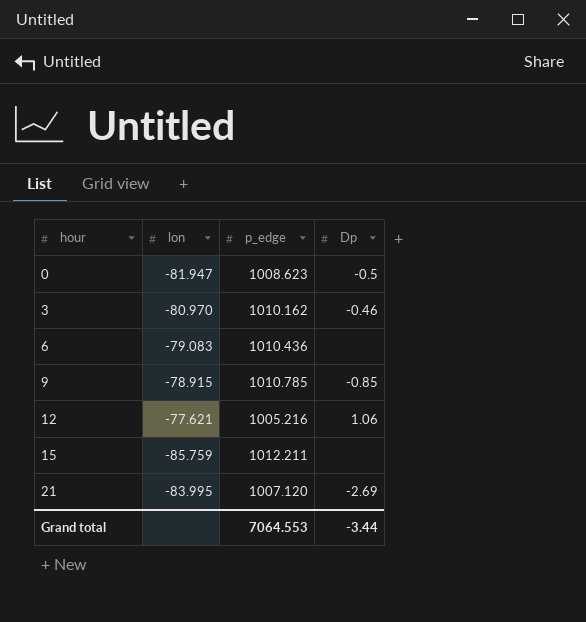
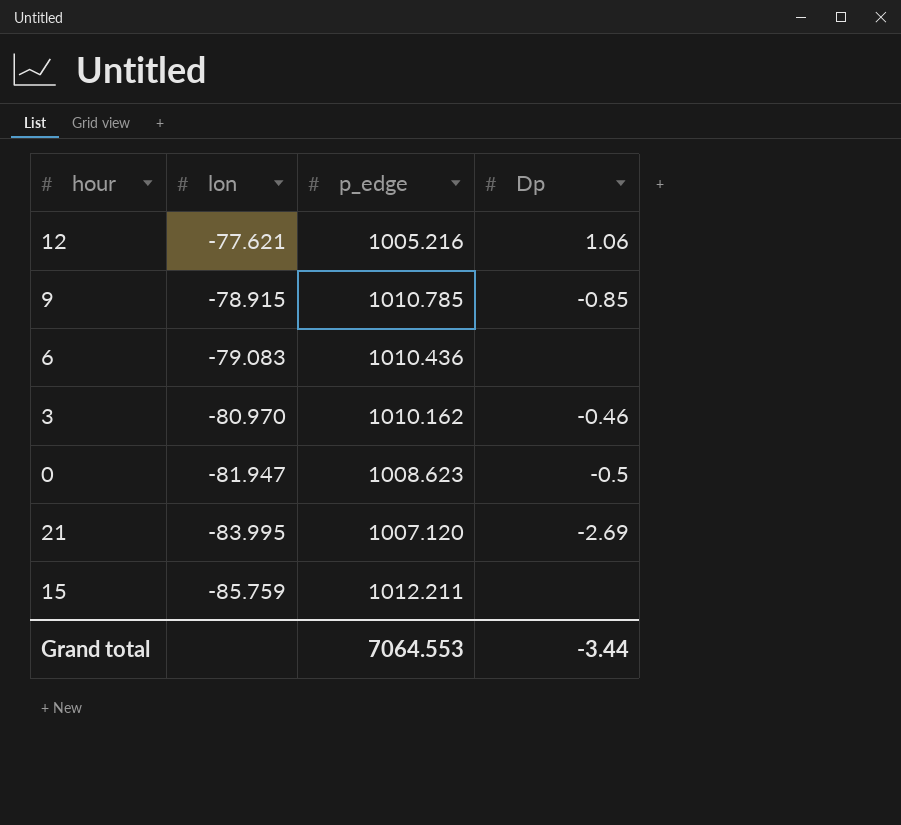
row order: hour ascending -> lon descending

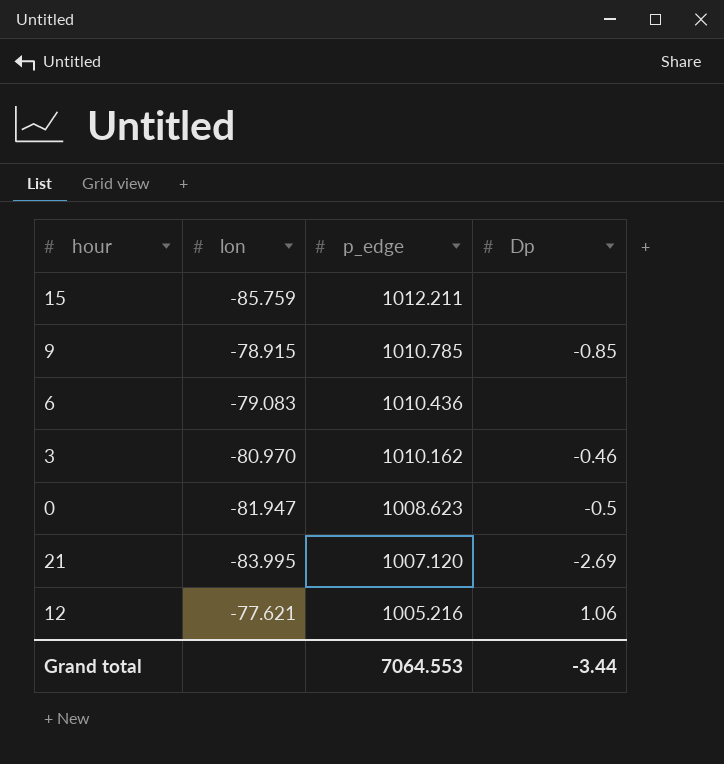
row order: lon descending -> p_edge descending

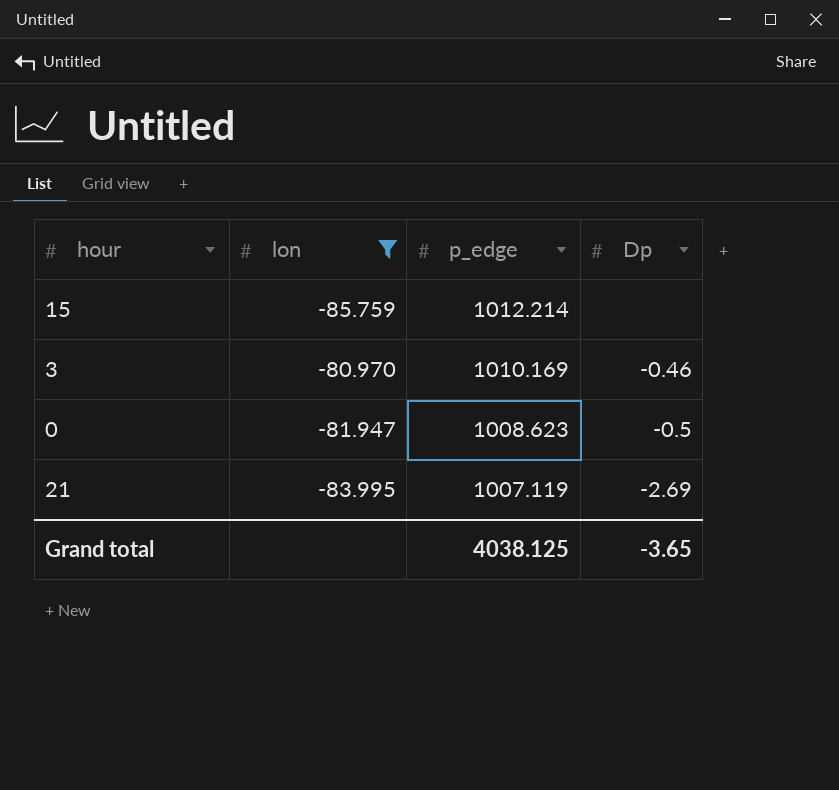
filter: none -> lon <= -80.970
15 | p_edge: 1012.211 -> 1012.214
3 | p_edge: 1010.162 -> 1010.169
21 | p_edge: 1007.120 -> 1007.119
Grand total | p_edge: 7064.553 -> 4038.125
Grand total | Dp: -3.44 -> -3.65

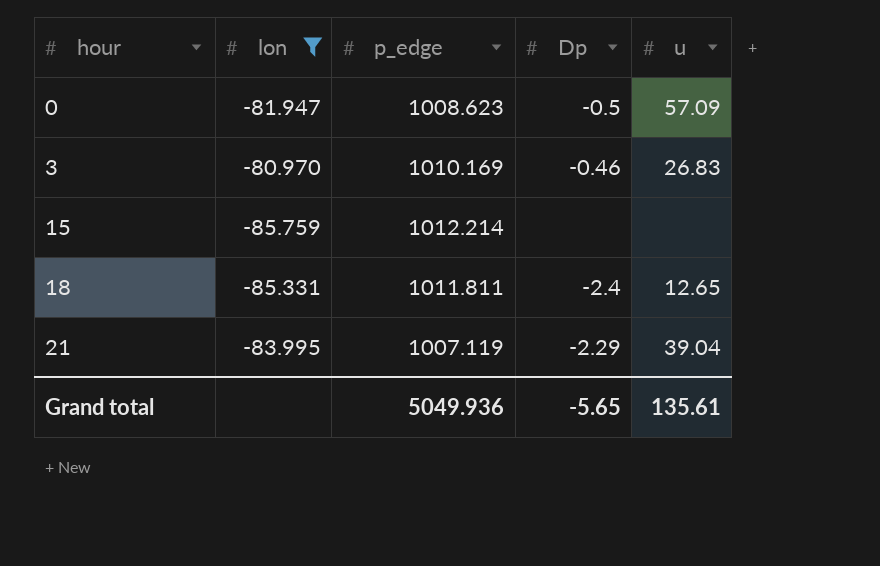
row order: p_edge descending -> hour ascending
column u | position: none -> 5
row 18: none -> -85.331 | 1011.811 | -2.4 | 12.65
21 | Dp: -2.69 -> -2.29
Grand total | p_edge: 4038.125 -> 5049.936
Grand total | Dp: -3.65 -> -5.65

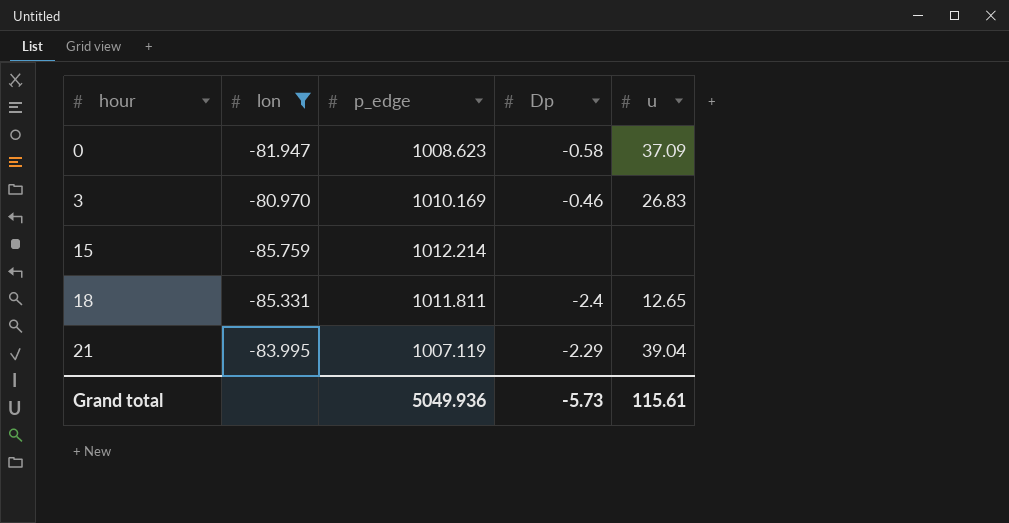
0 | Dp: -0.5 -> -0.58
0 | u: 57.09 -> 37.09
Grand total | Dp: -5.65 -> -5.73
Grand total | u: 135.61 -> 115.61

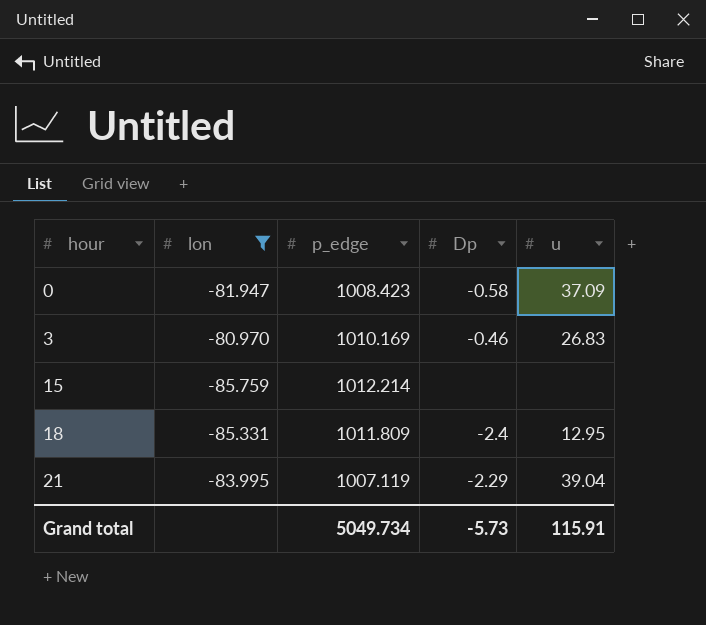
0 | p_edge: 1008.623 -> 1008.423
18 | p_edge: 1011.811 -> 1011.809
18 | u: 12.65 -> 12.95
Grand total | p_edge: 5049.936 -> 5049.734
Grand total | u: 115.61 -> 115.91

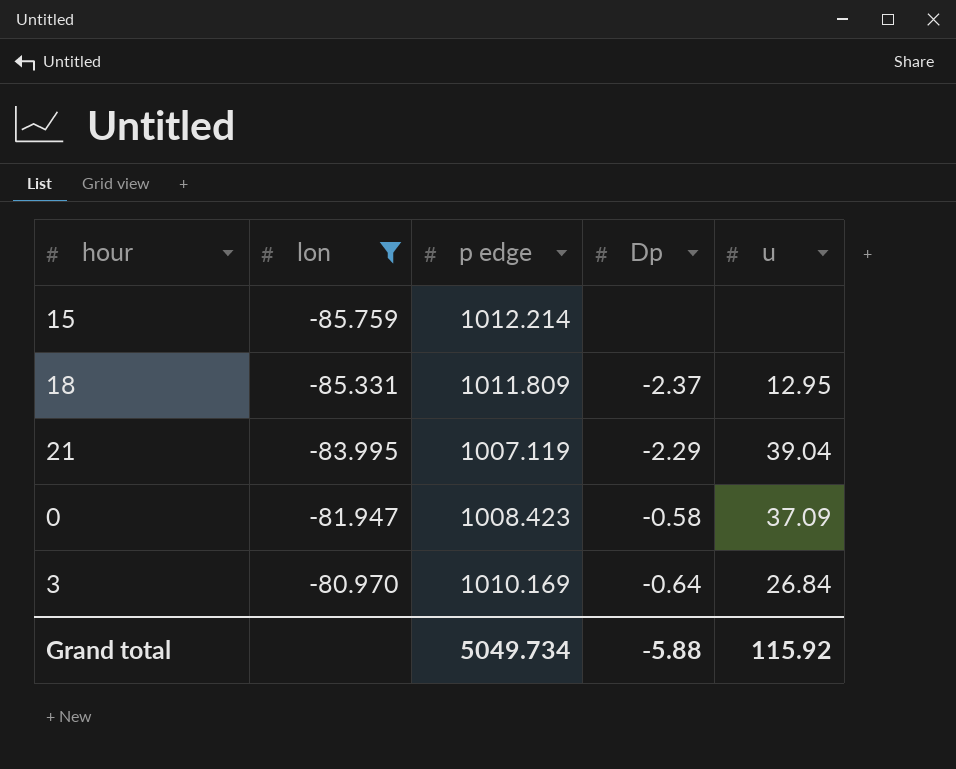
row order: hour ascending -> lon ascending
column name: p_edge -> p edge
18 | Dp: -2.4 -> -2.37
3 | Dp: -0.46 -> -0.64
3 | u: 26.83 -> 26.84
Grand total | Dp: -5.73 -> -5.88
Grand total | u: 115.91 -> 115.92

